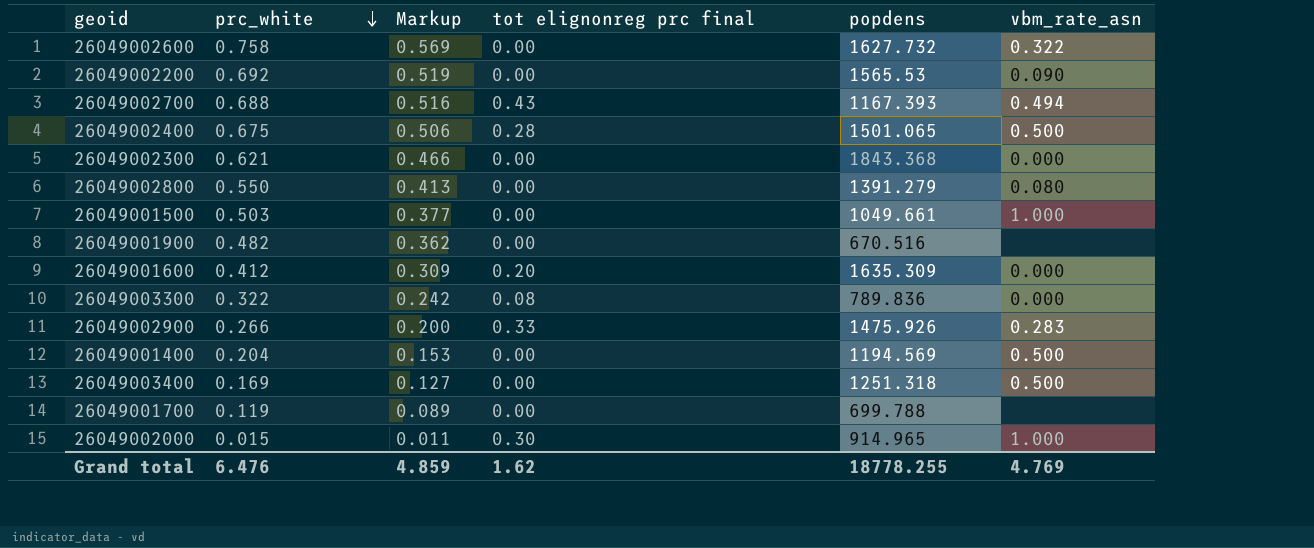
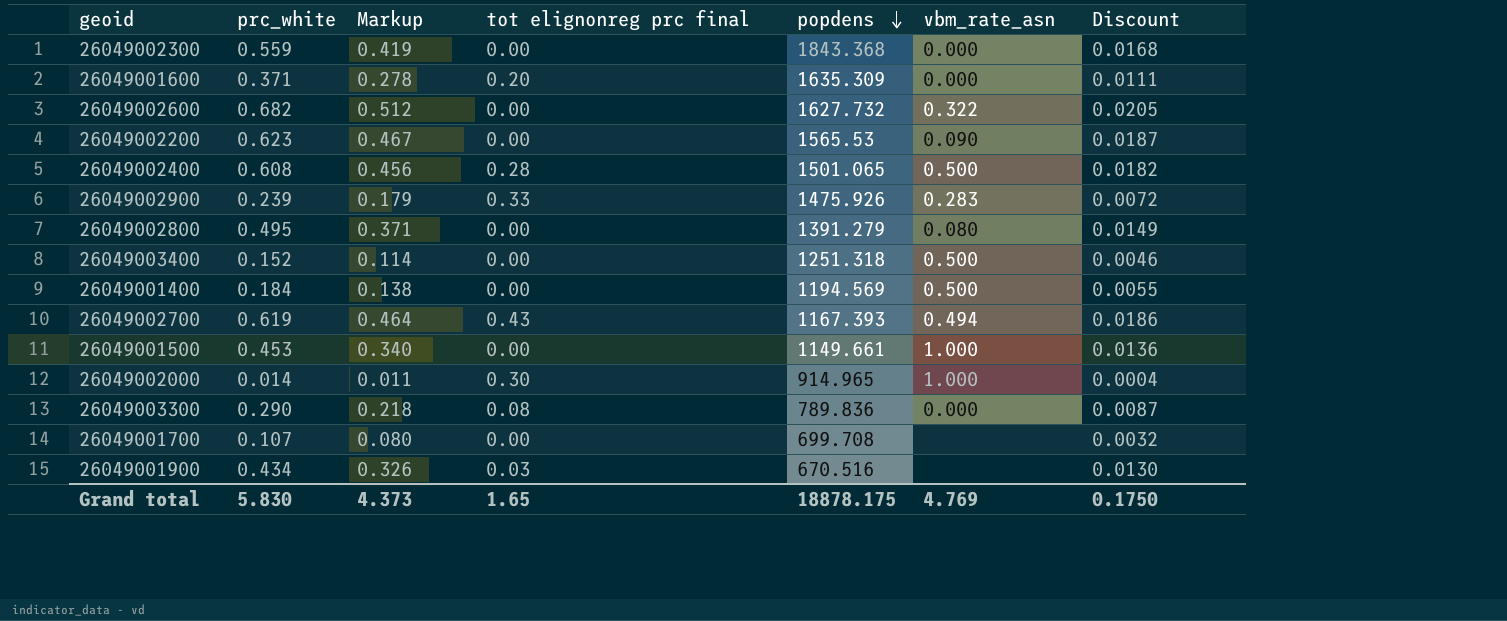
row order: prc_white descending -> popdens descending
column Discount | formula: none -> [prc_white] * 0.03
26049002300 | prc_white: 0.621 -> 0.559
26049002300 | Markup: 0.466 -> 0.419
26049001600 | prc_white: 0.412 -> 0.371
26049001600 | Markup: 0.309 -> 0.278
26049002600 | prc_white: 0.758 -> 0.682
26049002600 | Markup: 0.569 -> 0.512
26049002200 | prc_white: 0.692 -> 0.623
26049002200 | Markup: 0.519 -> 0.467
26049002400 | prc_white: 0.675 -> 0.608
26049002400 | Markup: 0.506 -> 0.456
26049002900 | prc_white: 0.266 -> 0.239
26049002900 | Markup: 0.200 -> 0.179
26049002800 | prc_white: 0.550 -> 0.495
26049002800 | Markup: 0.413 -> 0.371
26049003400 | prc_white: 0.169 -> 0.152
26049003400 | Markup: 0.127 -> 0.114
26049001400 | prc_white: 0.204 -> 0.184
26049001400 | Markup: 0.153 -> 0.138
26049002700 | prc_white: 0.688 -> 0.619
26049002700 | Markup: 0.516 -> 0.464
26049001500 | prc_white: 0.503 -> 0.453
26049001500 | Markup: 0.377 -> 0.340
26049001500 | popdens: 1049.661 -> 1149.661
26049002000 | prc_white: 0.015 -> 0.014
26049003300 | prc_white: 0.322 -> 0.290
26049003300 | Markup: 0.242 -> 0.218
26049001700 | prc_white: 0.119 -> 0.107
26049001700 | Markup: 0.089 -> 0.080
26049001700 | popdens: 699.788 -> 699.708
26049001900 | prc_white: 0.482 -> 0.434
26049001900 | Markup: 0.362 -> 0.326
26049001900 | tot elignonreg prc final: 0.00 -> 0.03
Grand total | prc_white: 6.476 -> 5.830
Grand total | Markup: 4.859 -> 4.373
Grand total | tot elignonreg prc final: 1.62 -> 1.65
Grand total | popdens: 18778.255 -> 18878.175

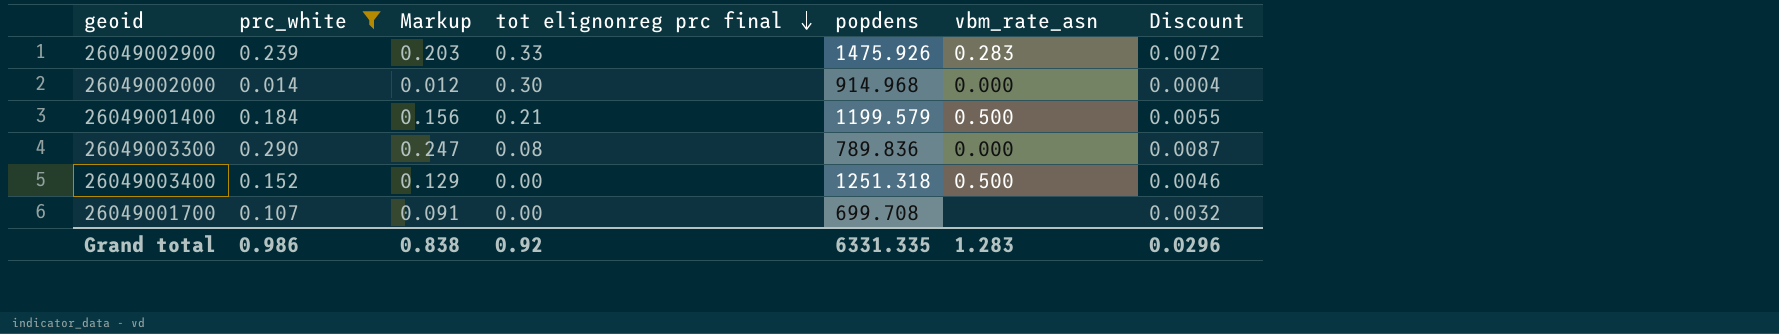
filter: none -> prc_white <= 0.290
row order: popdens descending -> tot elignonreg prc final descending
column Markup | formula: [prc_white] * 0.75 -> [prc_white] * 0.85
26049002000 | popdens: 914.965 -> 914.968
26049002000 | vbm_rate_asn: 1.000 -> 0.000
26049001400 | tot elignonreg prc final: 0.00 -> 0.21
26049001400 | popdens: 1194.569 -> 1199.579
Grand total | prc_white: 5.830 -> 0.986
Grand total | Markup: 4.373 -> 0.838
Grand total | tot elignonreg prc final: 1.65 -> 0.92
Grand total | popdens: 18878.175 -> 6331.335
Grand total | vbm_rate_asn: 4.769 -> 1.283
Grand total | Discount: 0.1750 -> 0.0296

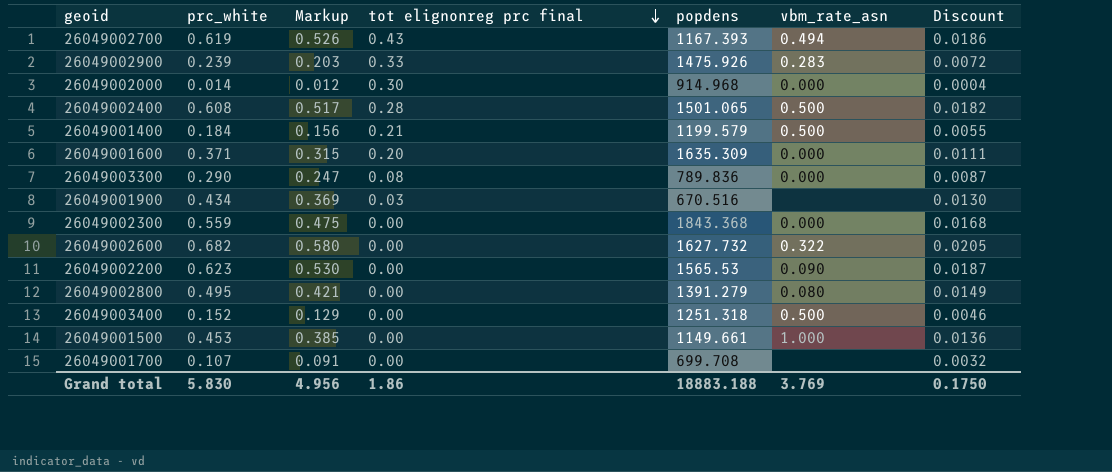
filter: prc_white <= 0.290 -> none
Grand total | prc_white: 0.986 -> 5.830
Grand total | Markup: 0.838 -> 4.956
Grand total | tot elignonreg prc final: 0.92 -> 1.86
Grand total | popdens: 6331.335 -> 18883.188
Grand total | vbm_rate_asn: 1.283 -> 3.769
Grand total | Discount: 0.0296 -> 0.1750

